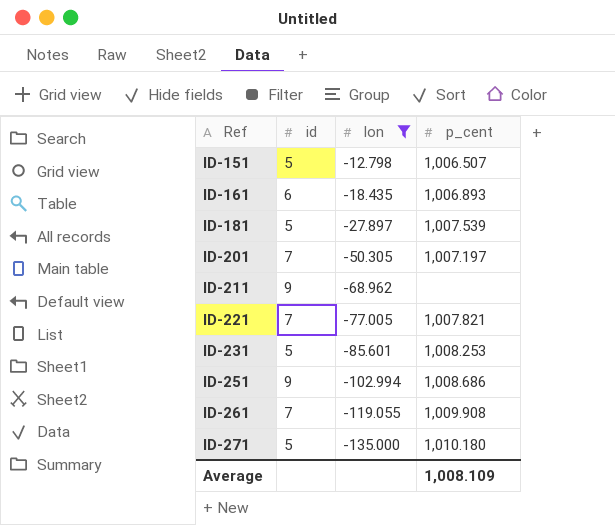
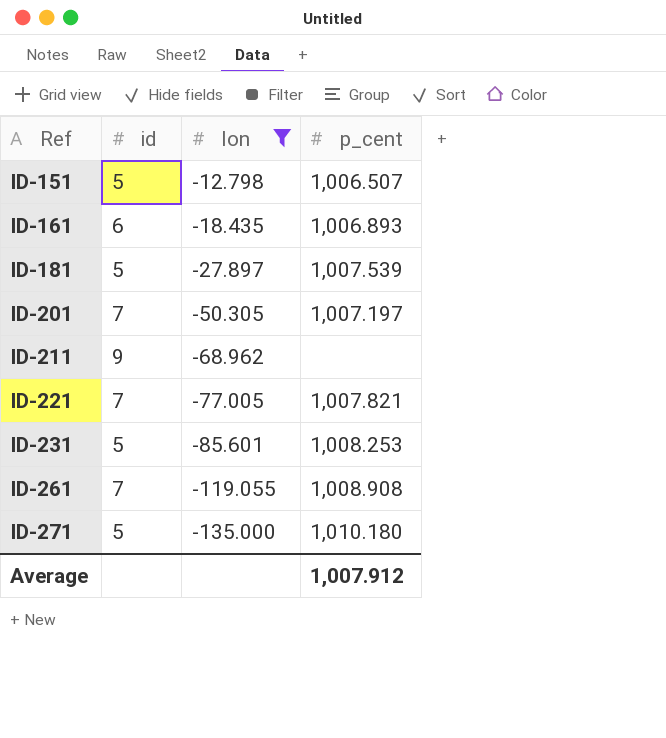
row ID-251: 9 | -102.994 | 1,008.686 -> none
ID-261 | p_cent: 1,009.908 -> 1,008.908
Average | p_cent: 1,008.109 -> 1,007.912

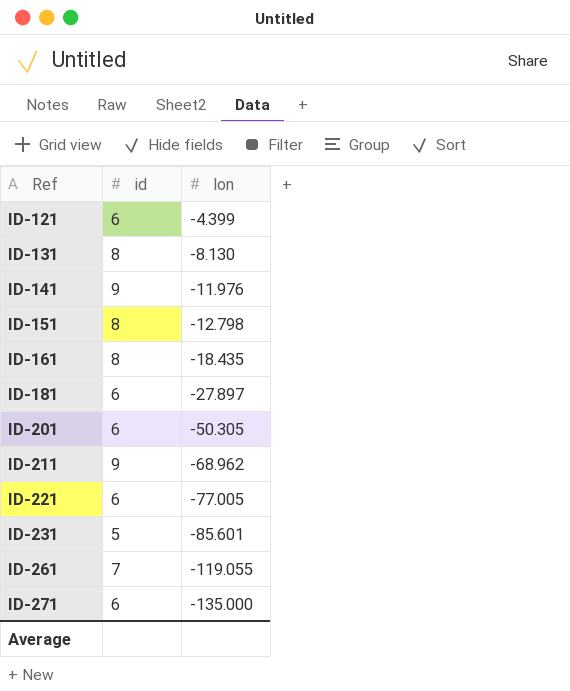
filter: lon <= -12.798 -> none
column p_cent | position: 4 -> none
ID-151 | id: 5 -> 8
ID-161 | id: 6 -> 8
ID-181 | id: 5 -> 6
ID-201 | id: 7 -> 6
ID-221 | id: 7 -> 6
ID-271 | id: 5 -> 6

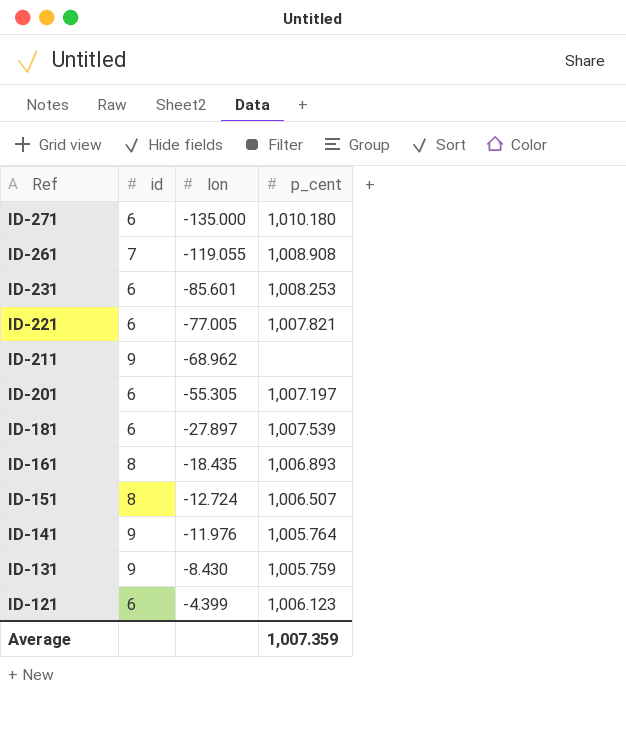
row order: Ref ascending -> Ref descending
column p_cent | position: none -> 4
ID-231 | id: 5 -> 6
ID-201 | lon: -50.305 -> -55.305
ID-151 | lon: -12.798 -> -12.724
ID-131 | id: 8 -> 9
ID-131 | lon: -8.130 -> -8.430

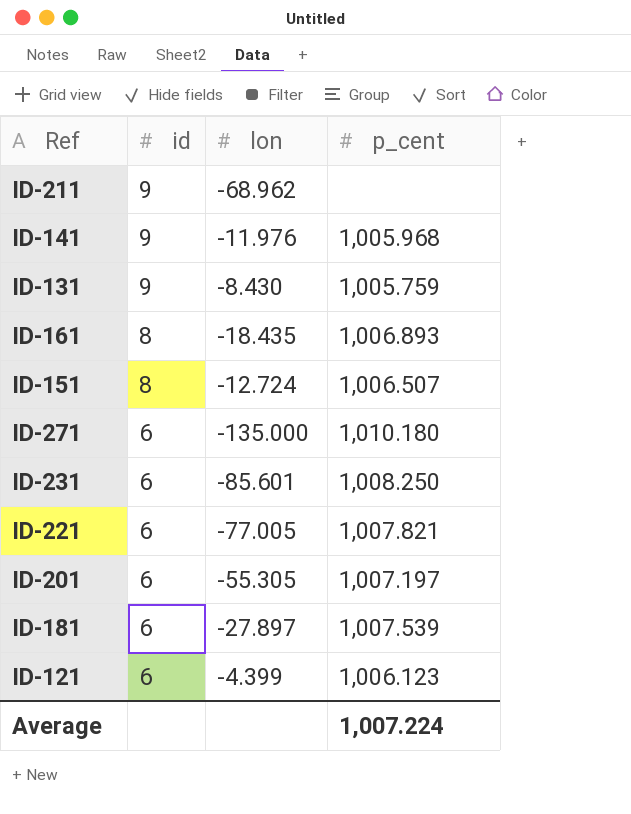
row order: Ref descending -> id descending
row ID-261: 7 | -119.055 | 1,008.908 -> none
ID-141 | p_cent: 1,005.764 -> 1,005.968
ID-231 | p_cent: 1,008.253 -> 1,008.250
Average | p_cent: 1,007.359 -> 1,007.224

